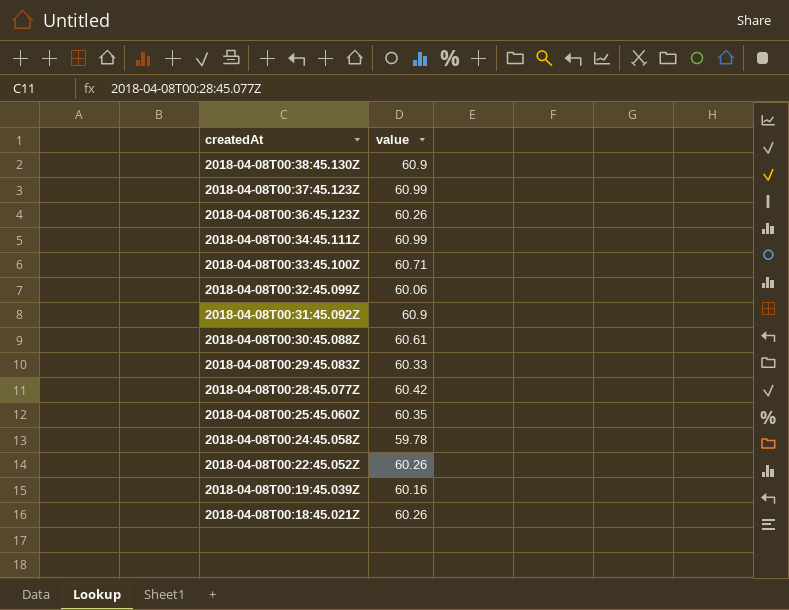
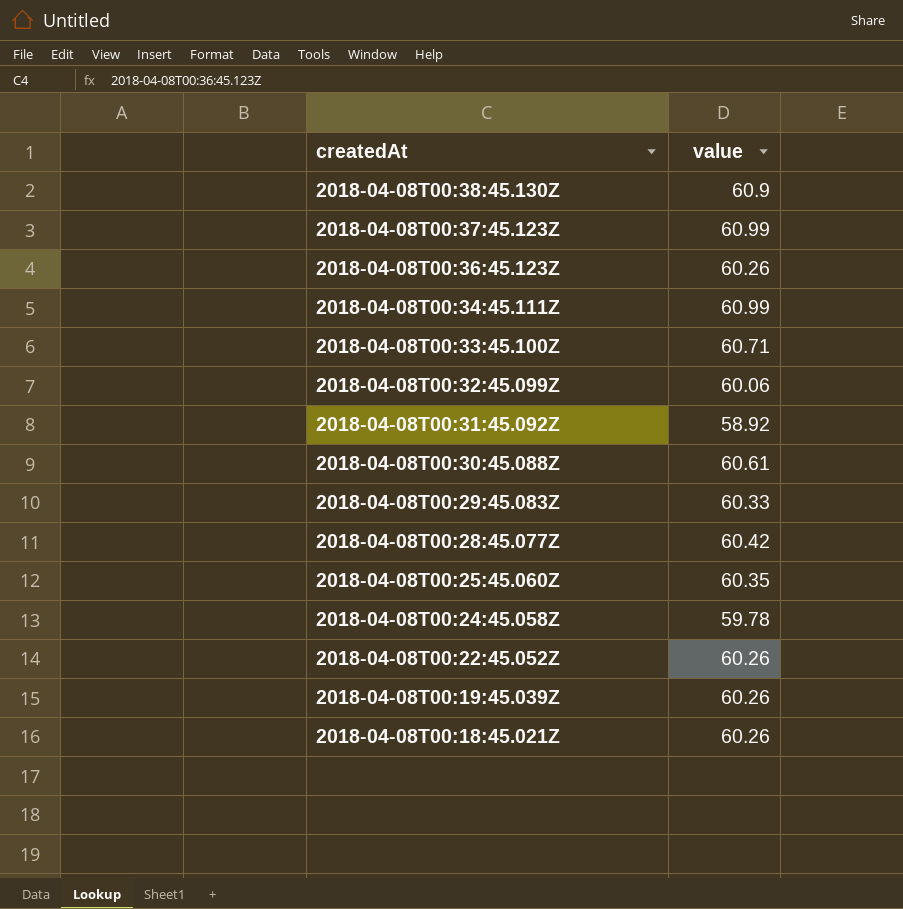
2018-04-08T00:31:45.092Z | value: 60.9 -> 58.92
2018-04-08T00:19:45.039Z | value: 60.16 -> 60.26

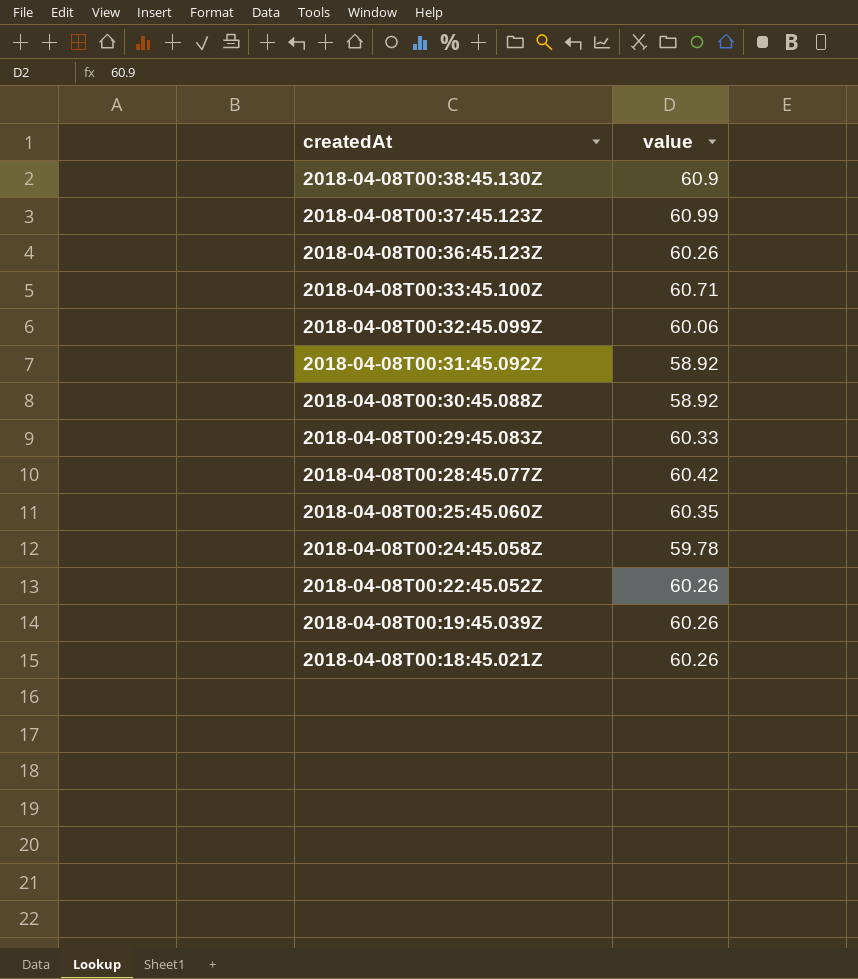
row 2018-04-08T00:34:45.111Z: 60.99 -> none
2018-04-08T00:30:45.088Z | value: 60.61 -> 58.92

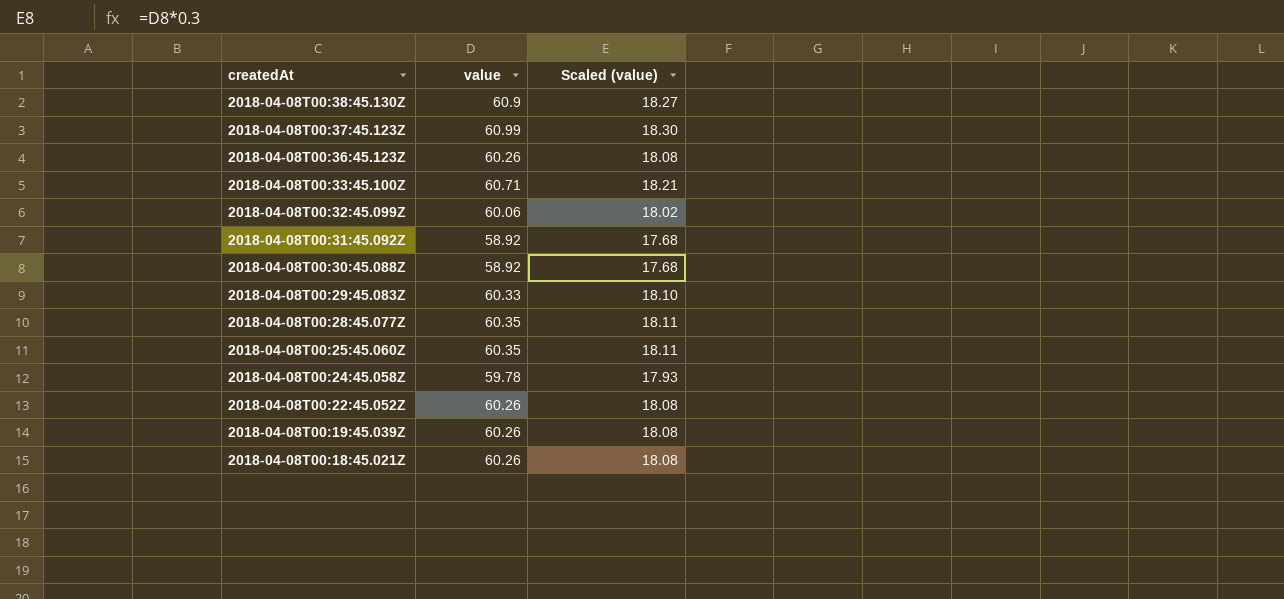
column Scaled (value) | formula: none -> [value] * 0.3
2018-04-08T00:28:45.077Z | value: 60.42 -> 60.35

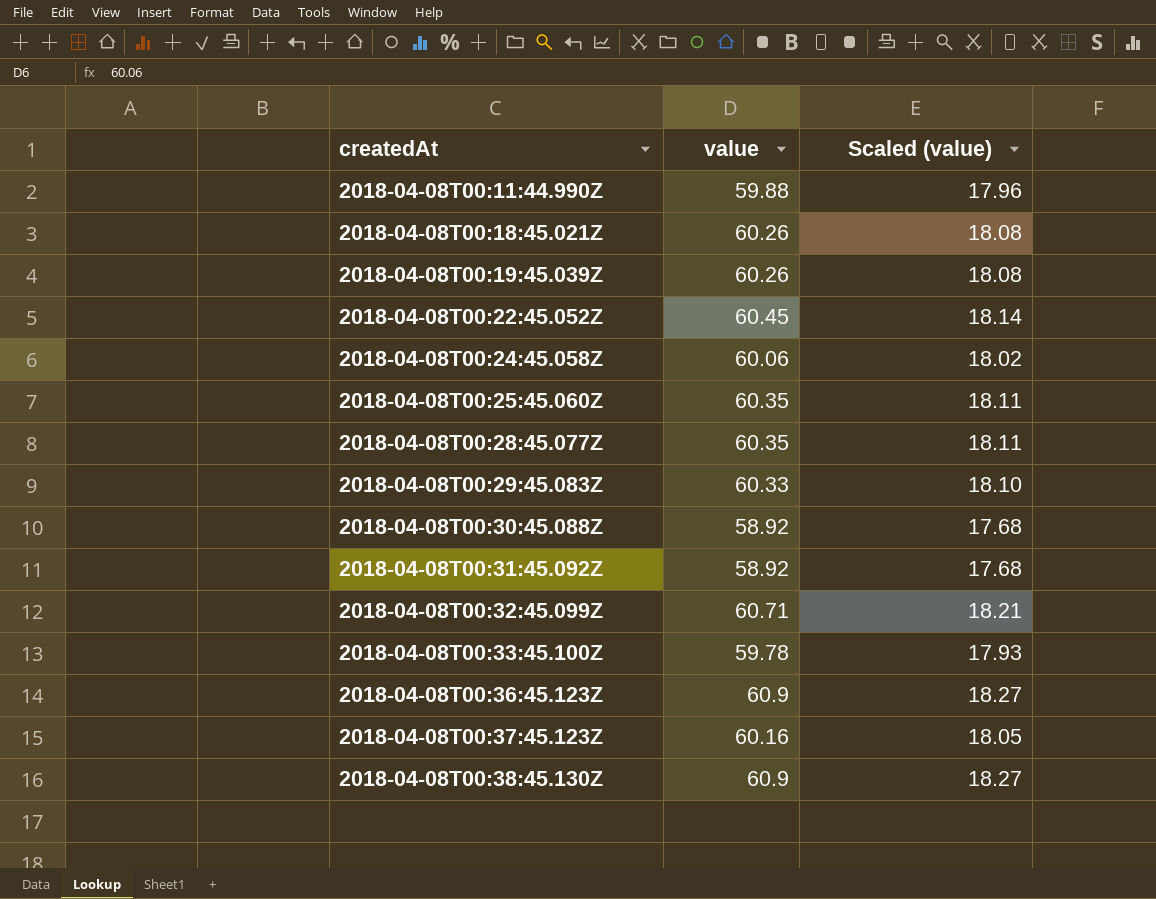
row order: createdAt descending -> createdAt ascending
row 2018-04-08T00:11:44.990Z: none -> 59.88 | 17.96
2018-04-08T00:22:45.052Z | value: 60.26 -> 60.45
2018-04-08T00:22:45.052Z | Scaled (value): 18.08 -> 18.14
2018-04-08T00:24:45.058Z | value: 59.78 -> 60.06
2018-04-08T00:24:45.058Z | Scaled (value): 17.93 -> 18.02
2018-04-08T00:32:45.099Z | value: 60.06 -> 60.71
2018-04-08T00:32:45.099Z | Scaled (value): 18.02 -> 18.21
2018-04-08T00:33:45.100Z | value: 60.71 -> 59.78
2018-04-08T00:33:45.100Z | Scaled (value): 18.21 -> 17.93
2018-04-08T00:36:45.123Z | value: 60.26 -> 60.9
2018-04-08T00:36:45.123Z | Scaled (value): 18.08 -> 18.27
2018-04-08T00:37:45.123Z | value: 60.99 -> 60.16
2018-04-08T00:37:45.123Z | Scaled (value): 18.30 -> 18.05

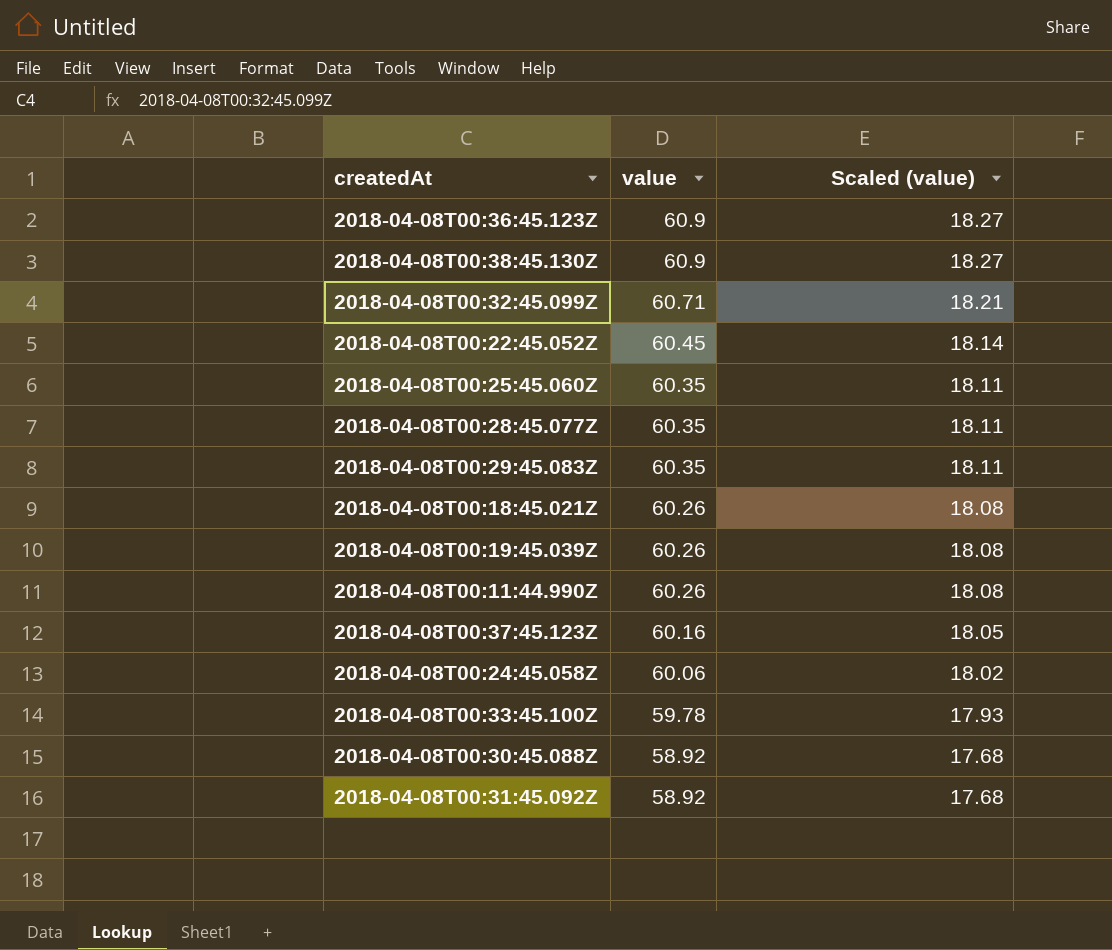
row order: createdAt ascending -> value descending
2018-04-08T00:29:45.083Z | value: 60.33 -> 60.35
2018-04-08T00:29:45.083Z | Scaled (value): 18.10 -> 18.11
2018-04-08T00:11:44.990Z | value: 59.88 -> 60.26
2018-04-08T00:11:44.990Z | Scaled (value): 17.96 -> 18.08

